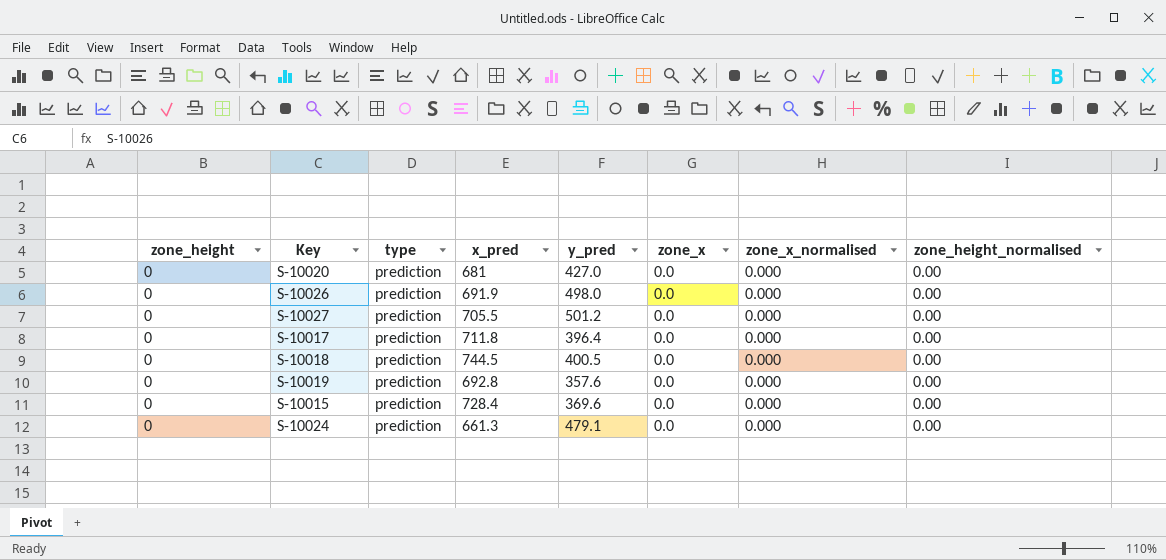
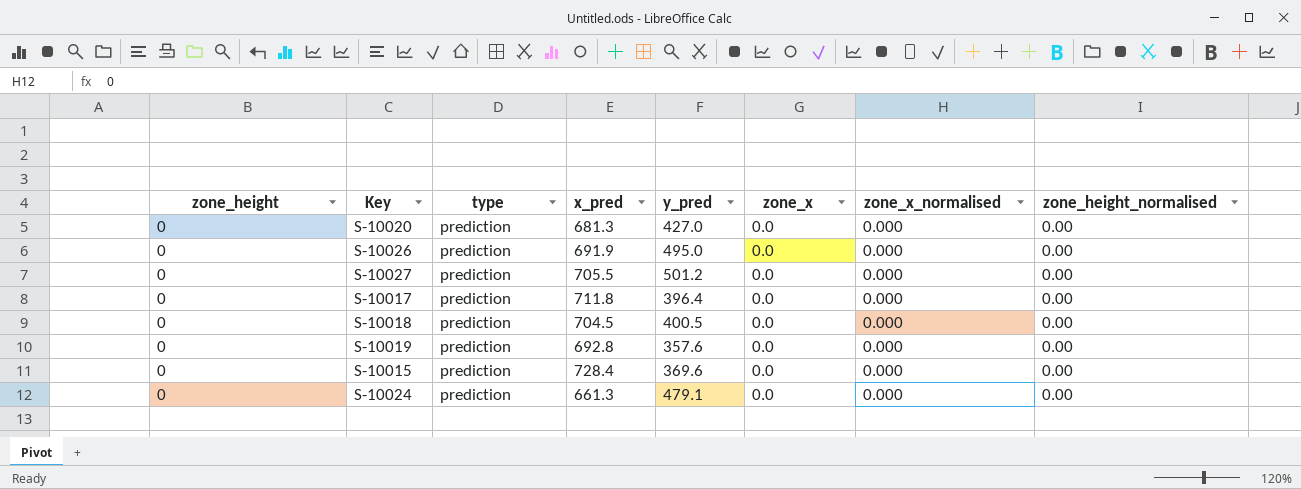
S-10020 | x_pred: 681 -> 681.3
S-10026 | y_pred: 498.0 -> 495.0
S-10018 | x_pred: 744.5 -> 704.5

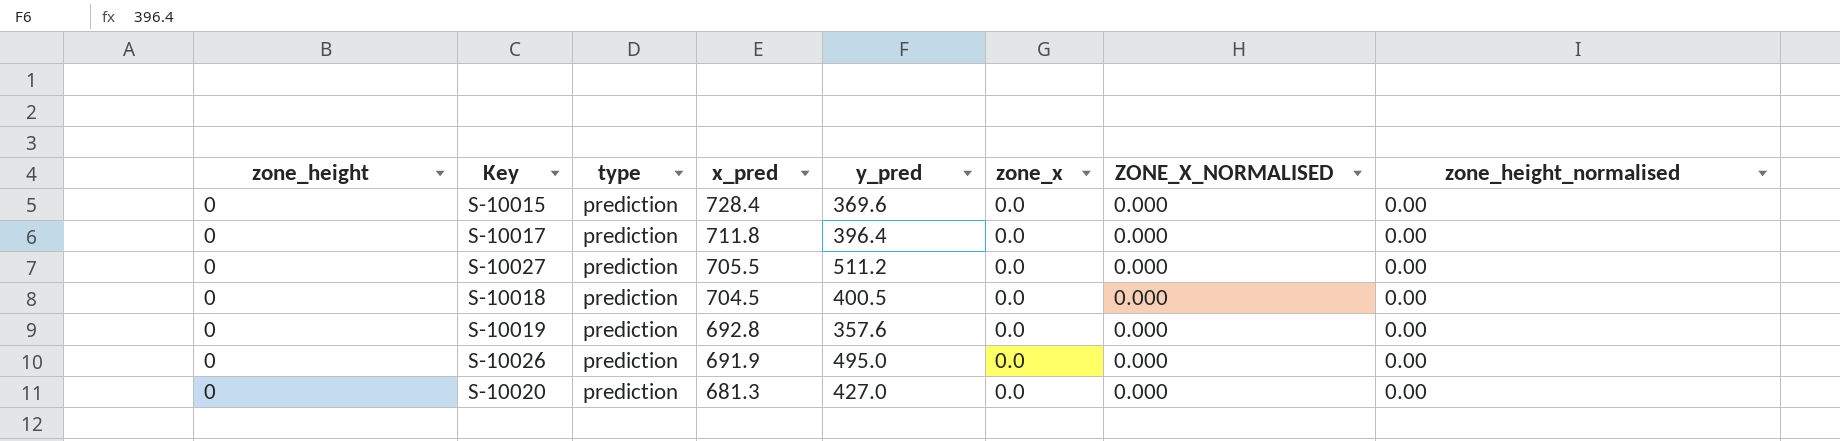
row order: none -> x_pred descending
column name: zone_x_normalised -> ZONE_X_NORMALISED
row S-10024: 0 | prediction | 661.3 | 479.1 | 0.0 | 0.000 | 0.00 -> none
S-10027 | y_pred: 501.2 -> 511.2

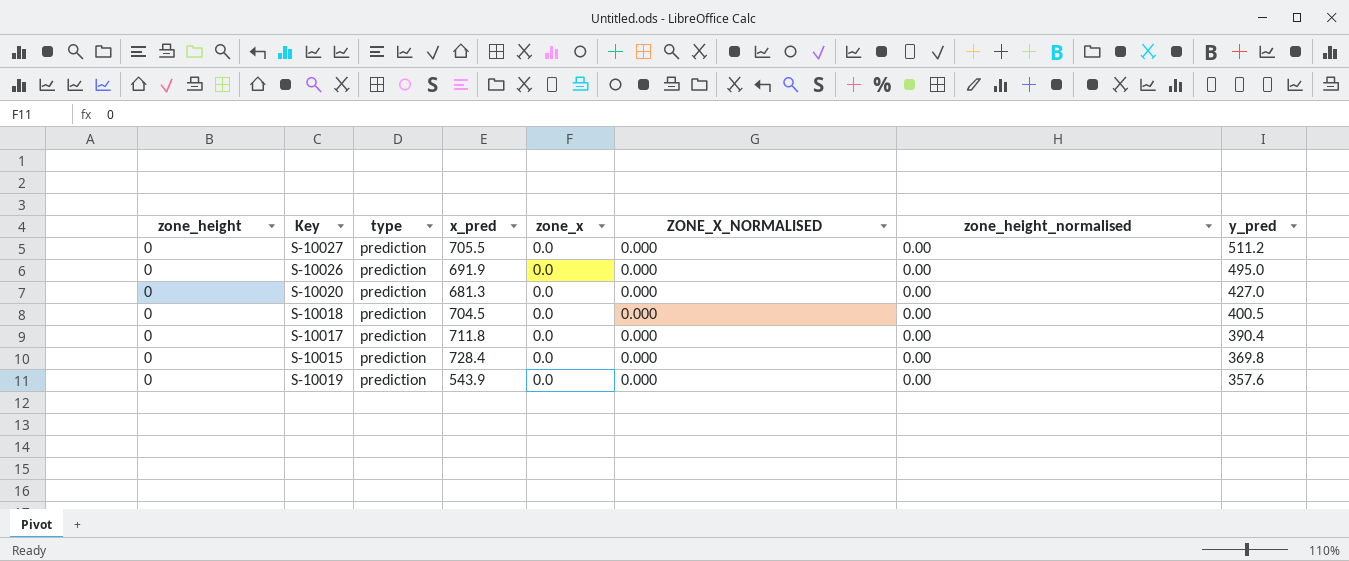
row order: x_pred descending -> y_pred descending
column y_pred | position: 5 -> 8
S-10017 | y_pred: 396.4 -> 390.4
S-10015 | y_pred: 369.6 -> 369.8
S-10019 | x_pred: 692.8 -> 543.9

